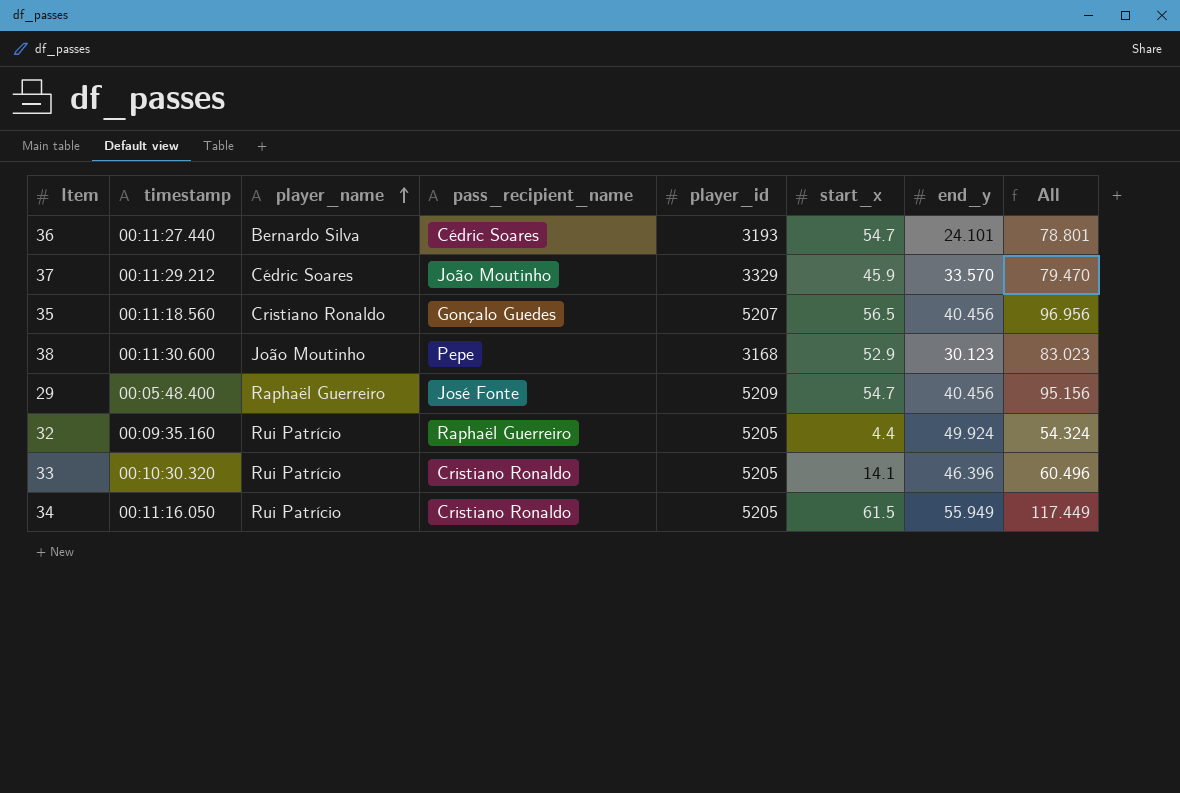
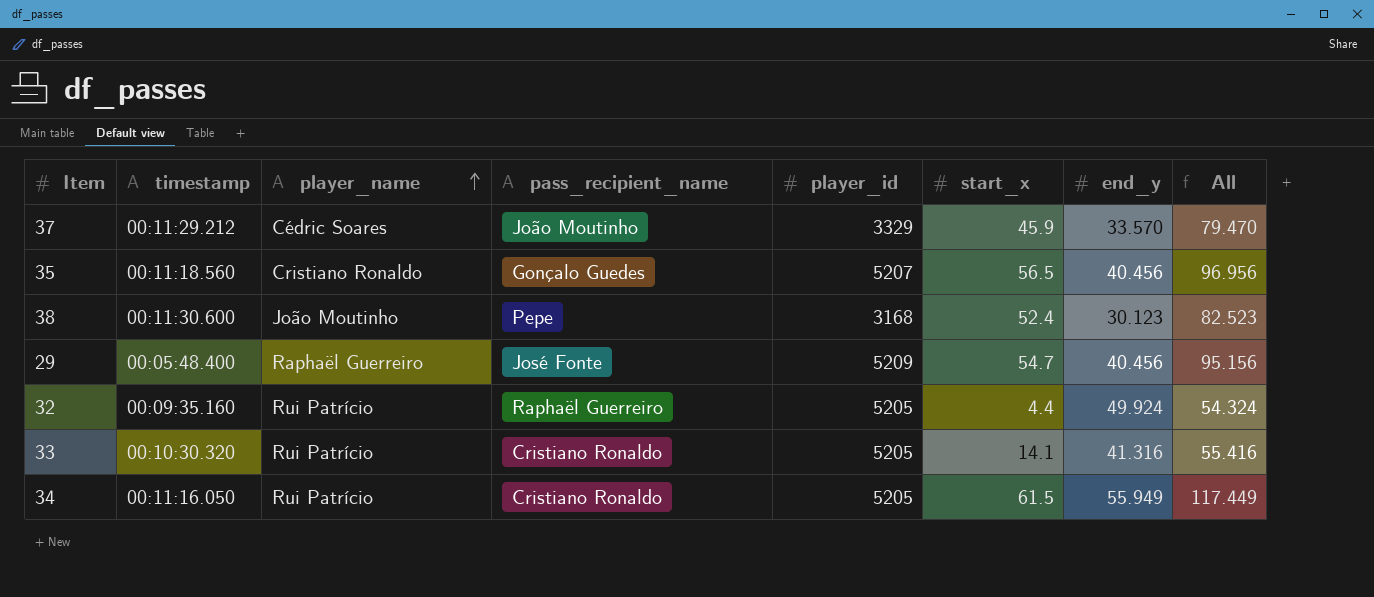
row 36: 00:11:27.440 | Bernardo Silva | Cédric Soares | 3193 | 54.7 | 24.101 | 78.801 -> none
38 | start_x: 52.9 -> 52.4
38 | All: 83.023 -> 82.523
33 | end_y: 46.396 -> 41.316
33 | All: 60.496 -> 55.416

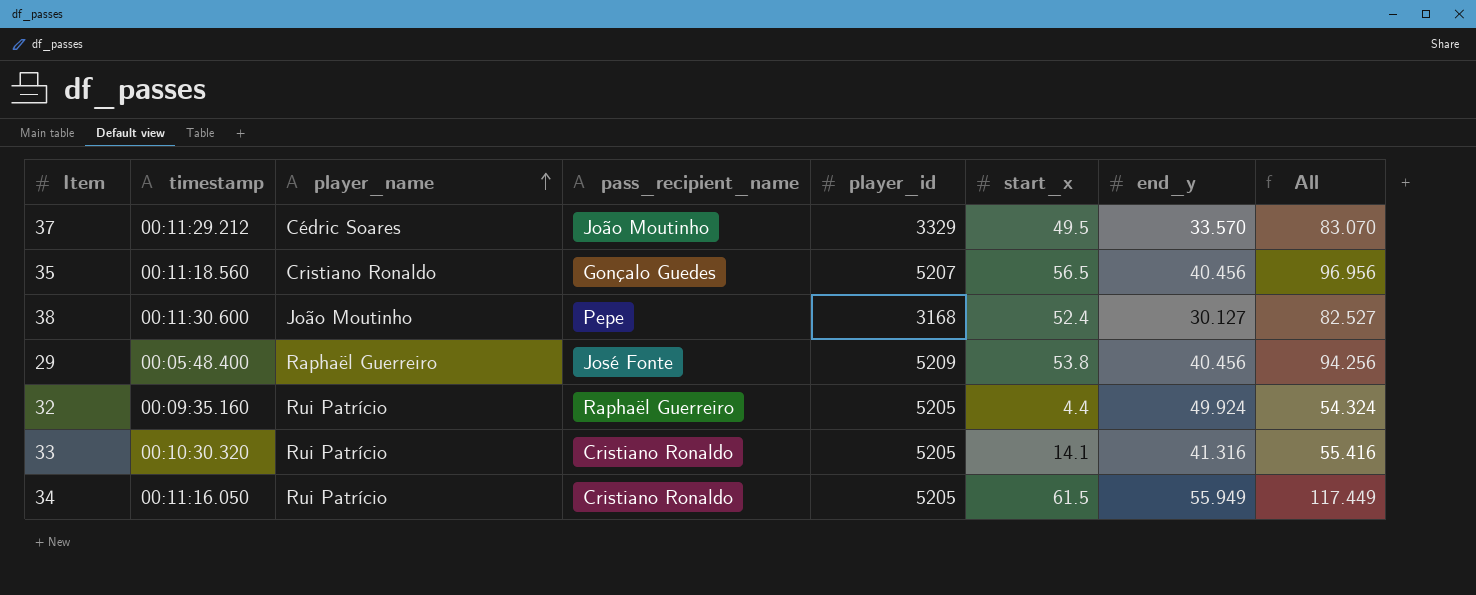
37 | start_x: 45.9 -> 49.5
37 | All: 79.470 -> 83.070
38 | end_y: 30.123 -> 30.127
38 | All: 82.523 -> 82.527
29 | start_x: 54.7 -> 53.8
29 | All: 95.156 -> 94.256

